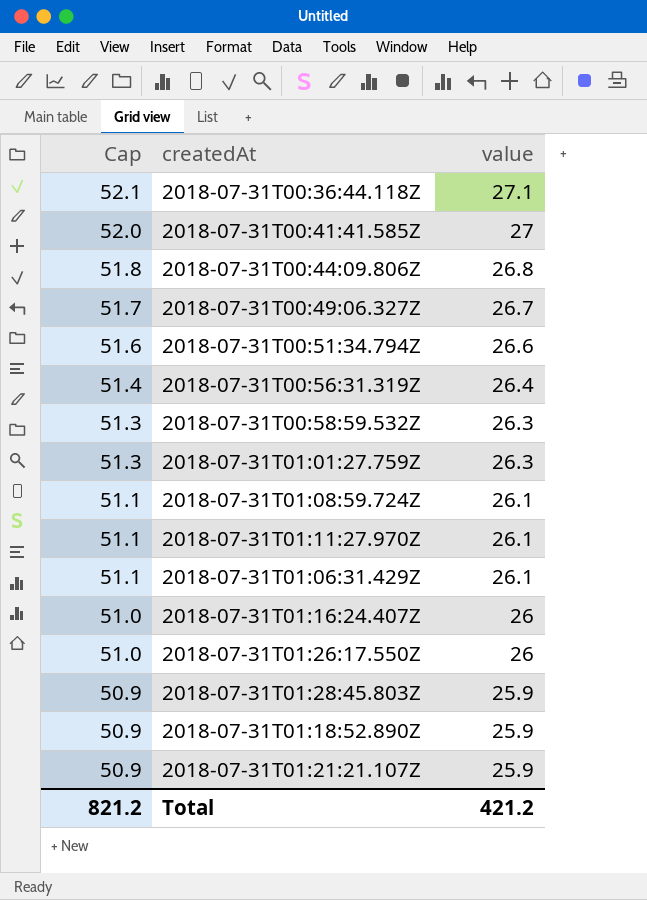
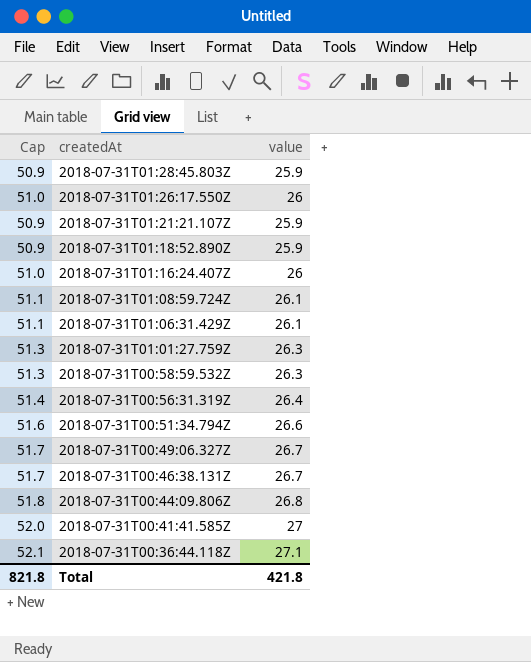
row order: Cap descending -> createdAt descending
row 2018-07-31T01:11:27.970Z: 51.1 | 26.1 -> none
row 2018-07-31T00:46:38.131Z: none -> 51.7 | 26.7
Total | Cap: 821.2 -> 821.8
Total | value: 421.2 -> 421.8

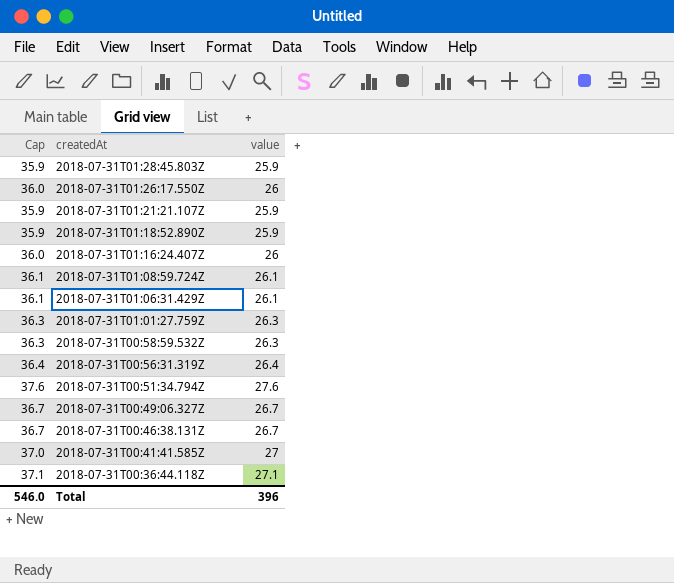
column Cap | formula: [value] + 25 -> [value] + 10
row 2018-07-31T00:44:09.806Z: 51.8 | 26.8 -> none
2018-07-31T00:51:34.794Z | value: 26.6 -> 27.6
Total | Cap: 821.8 -> 546.0
Total | value: 421.8 -> 396

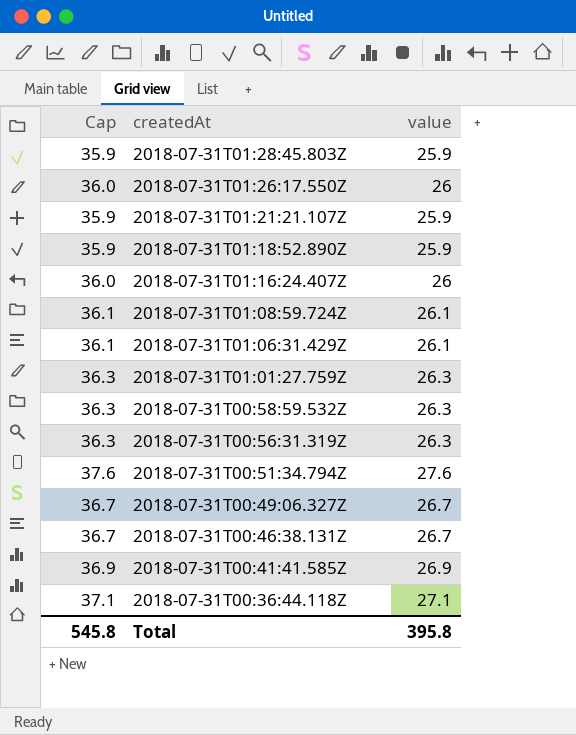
2018-07-31T00:56:31.319Z | Cap: 36.4 -> 36.3
2018-07-31T00:56:31.319Z | value: 26.4 -> 26.3
2018-07-31T00:41:41.585Z | Cap: 37.0 -> 36.9
2018-07-31T00:41:41.585Z | value: 27 -> 26.9
Total | Cap: 546.0 -> 545.8
Total | value: 396 -> 395.8

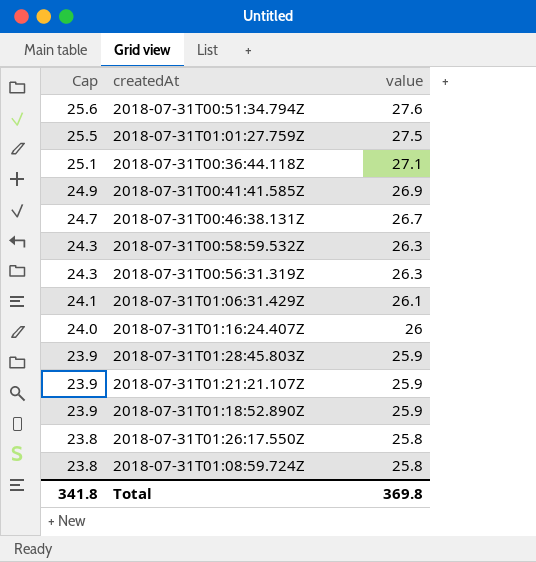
row order: createdAt descending -> Cap descending
column Cap | formula: [value] + 10 -> [value] - 2
row 2018-07-31T00:49:06.327Z: 36.7 | 26.7 -> none
2018-07-31T01:01:27.759Z | value: 26.3 -> 27.5
2018-07-31T01:26:17.550Z | value: 26 -> 25.8
2018-07-31T01:08:59.724Z | value: 26.1 -> 25.8
Total | Cap: 545.8 -> 341.8
Total | value: 395.8 -> 369.8

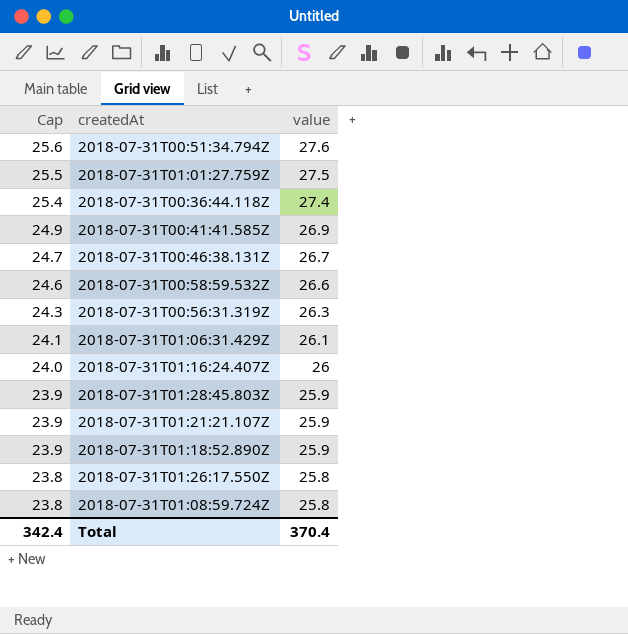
2018-07-31T00:36:44.118Z | Cap: 25.1 -> 25.4
2018-07-31T00:36:44.118Z | value: 27.1 -> 27.4
2018-07-31T00:58:59.532Z | Cap: 24.3 -> 24.6
2018-07-31T00:58:59.532Z | value: 26.3 -> 26.6
Total | Cap: 341.8 -> 342.4
Total | value: 369.8 -> 370.4

